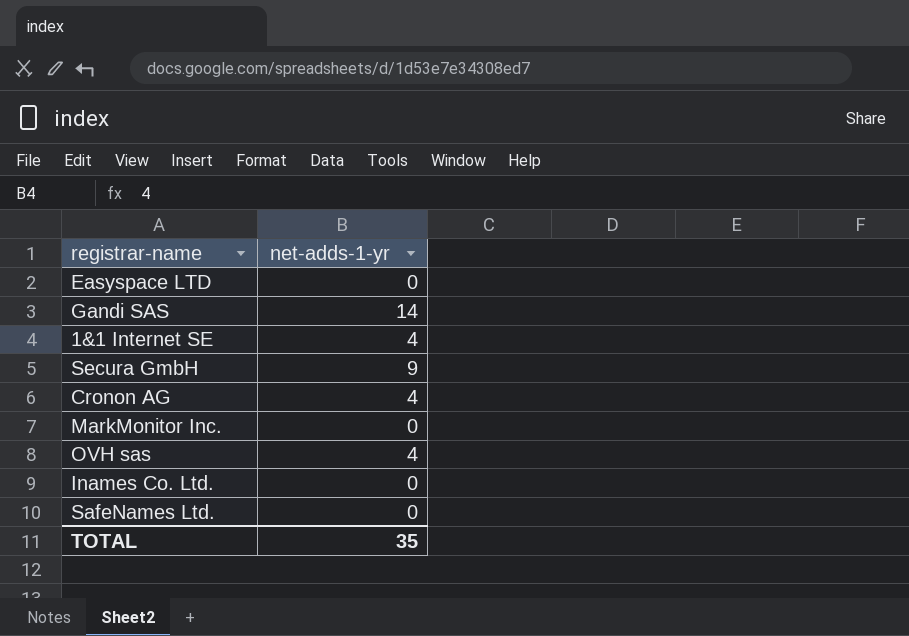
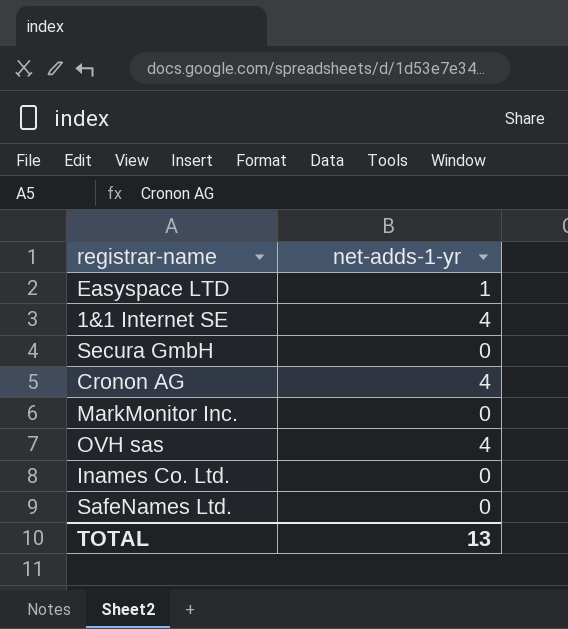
row Gandi SAS: 14 -> none
Easyspace LTD | net-adds-1-yr: 0 -> 1
Secura GmbH | net-adds-1-yr: 9 -> 0
TOTAL | net-adds-1-yr: 35 -> 13

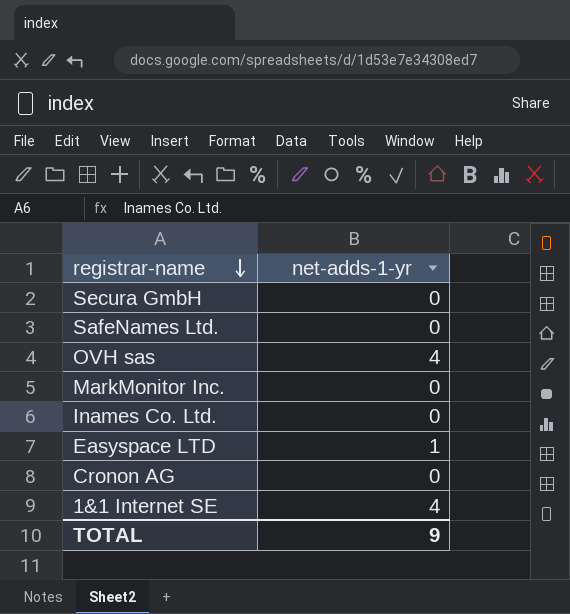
row order: none -> registrar-name descending
Cronon AG | net-adds-1-yr: 4 -> 0
TOTAL | net-adds-1-yr: 13 -> 9

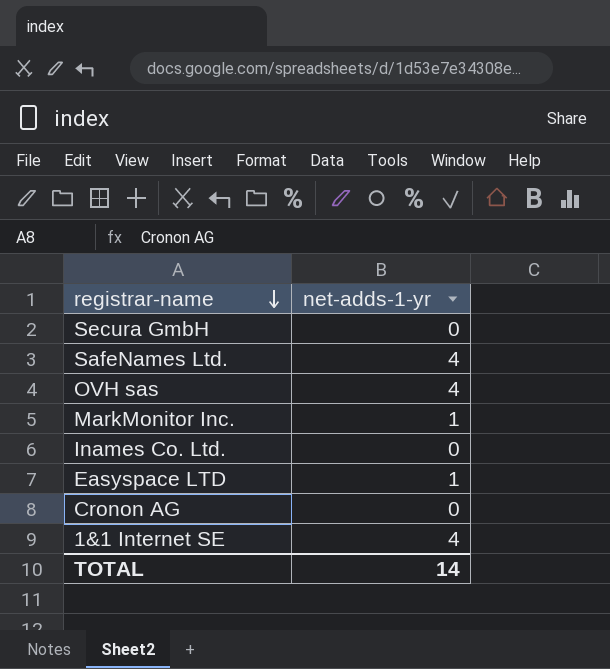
SafeNames Ltd. | net-adds-1-yr: 0 -> 4
MarkMonitor Inc. | net-adds-1-yr: 0 -> 1
TOTAL | net-adds-1-yr: 9 -> 14

